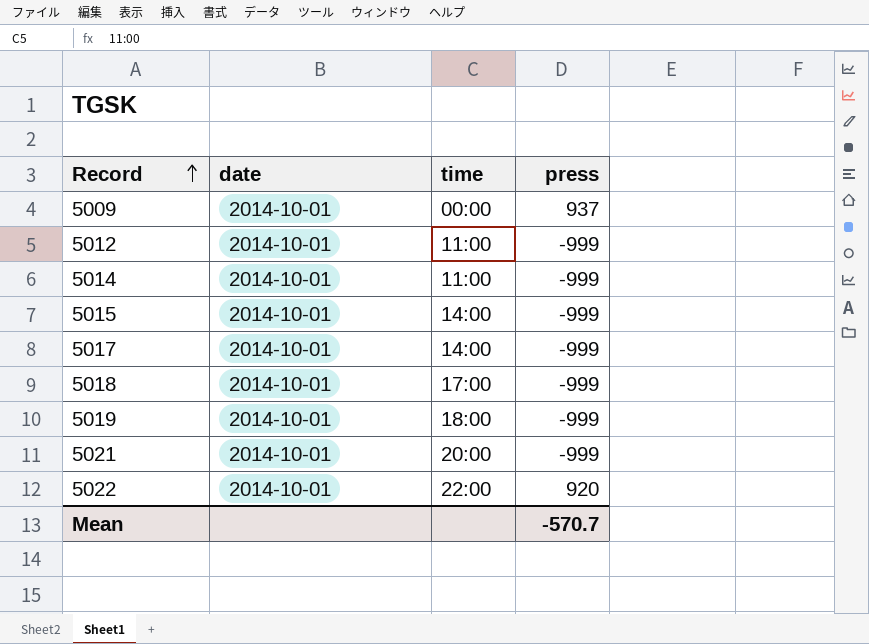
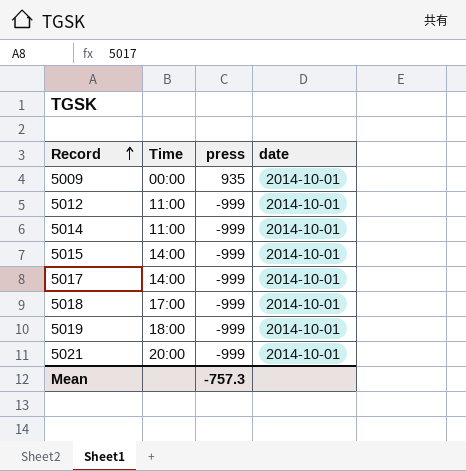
column name: time -> Time
column date | position: 2 -> 4
row 5022: 2014-10-01 | 22:00 | 920 -> none
5009 | press: 937 -> 935
Mean | press: -570.7 -> -757.3

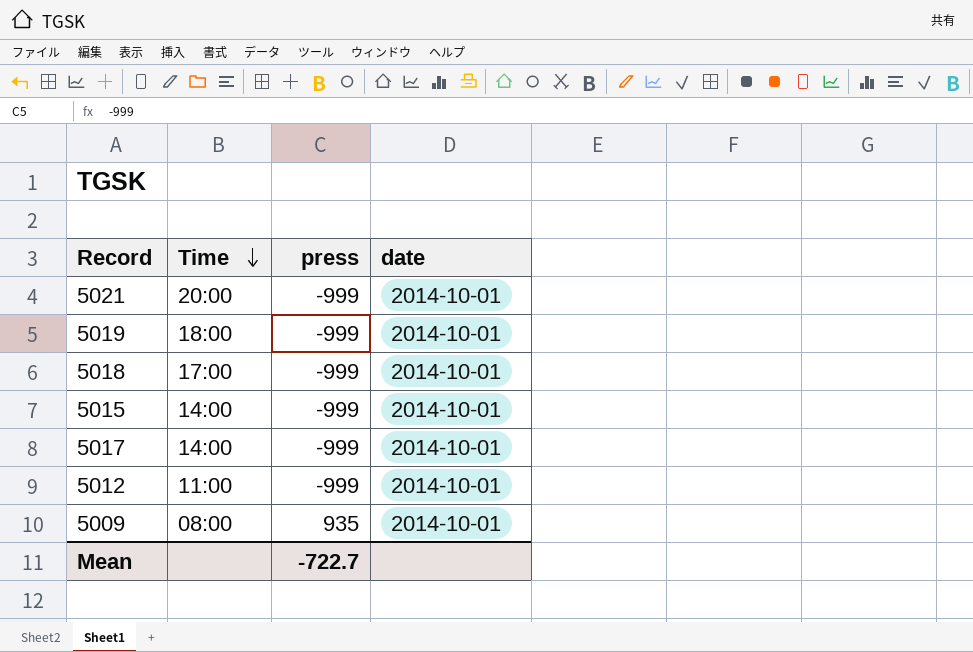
row order: Record ascending -> Time descending
row 5014: 11:00 | -999 | 2014-10-01 -> none
5009 | Time: 00:00 -> 08:00
Mean | press: -757.3 -> -722.7

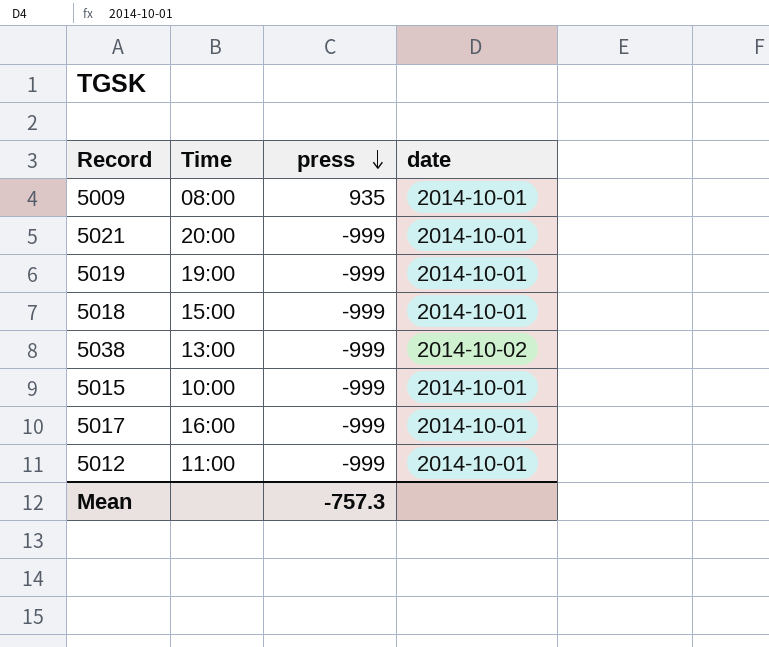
row order: Time descending -> press descending
5019 | Time: 18:00 -> 19:00
5018 | Time: 17:00 -> 15:00
row 5038: none -> 13:00 | -999 | 2014-10-02
5015 | Time: 14:00 -> 10:00
5017 | Time: 14:00 -> 16:00
Mean | press: -722.7 -> -757.3

